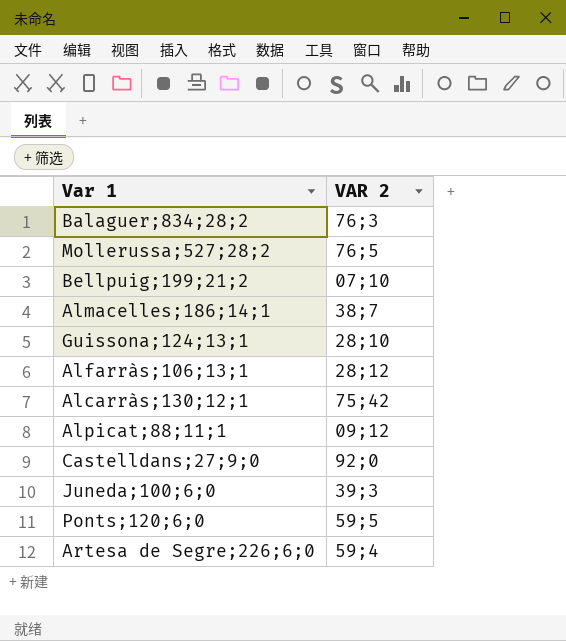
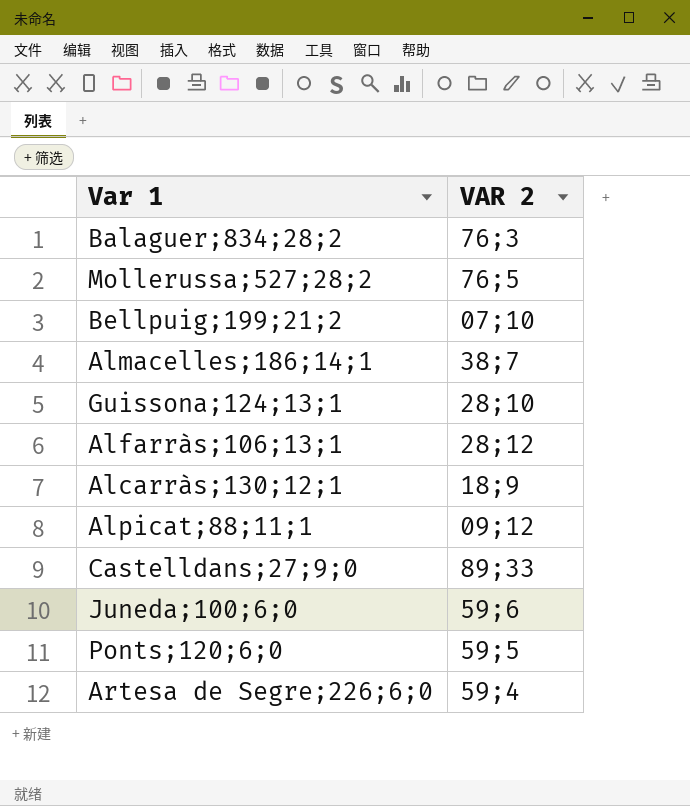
Alcarràs;130;12;1 | VAR 2: 75;42 -> 18;9
Castelldans;27;9;0 | VAR 2: 92;0 -> 89;33
Juneda;100;6;0 | VAR 2: 39;3 -> 59;6

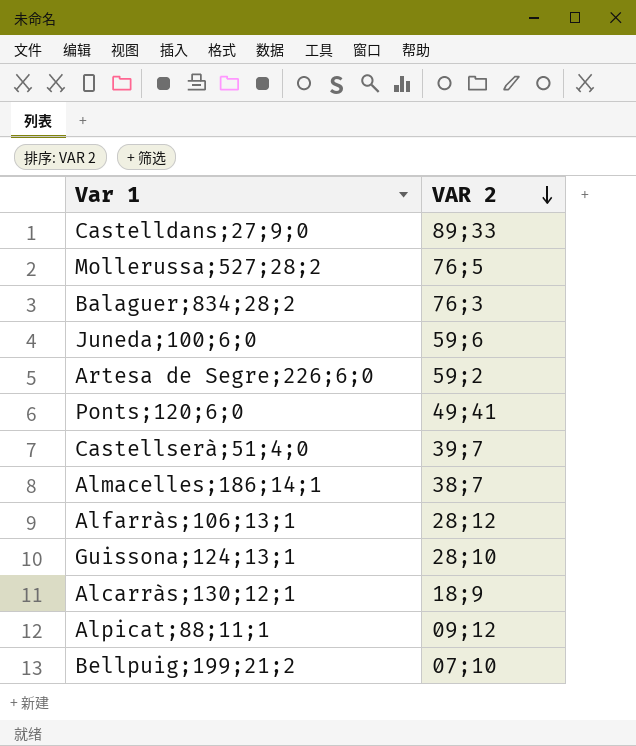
row order: none -> VAR 2 descending
Artesa de Segre;226;6;0 | VAR 2: 59;4 -> 59;2
Ponts;120;6;0 | VAR 2: 59;5 -> 49;41
row Castellserà;51;4;0: none -> 39;7

